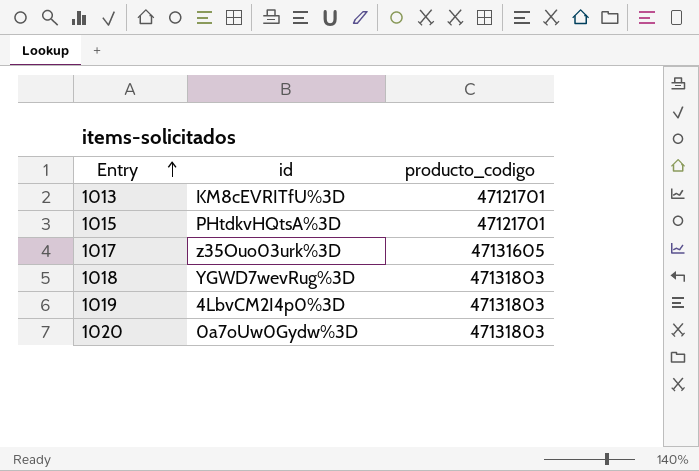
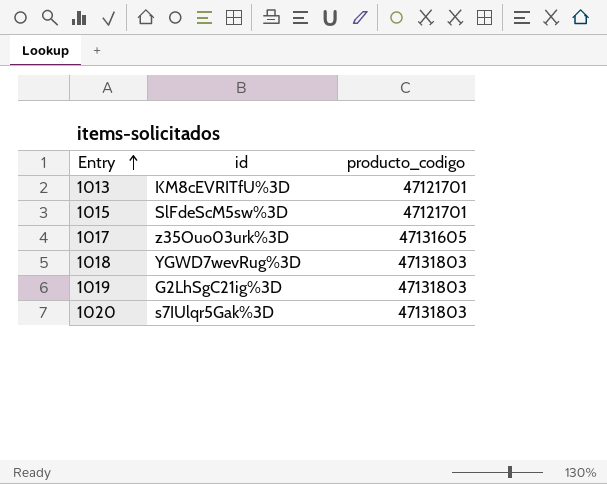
1015 | id: PHtdkvHQtsA%3D -> SlFdeScM5sw%3D
1019 | id: 4LbvCM2I4p0%3D -> G2LhSgC21ig%3D
1020 | id: 0a7oUw0Gydw%3D -> s7IUlqr5Gak%3D

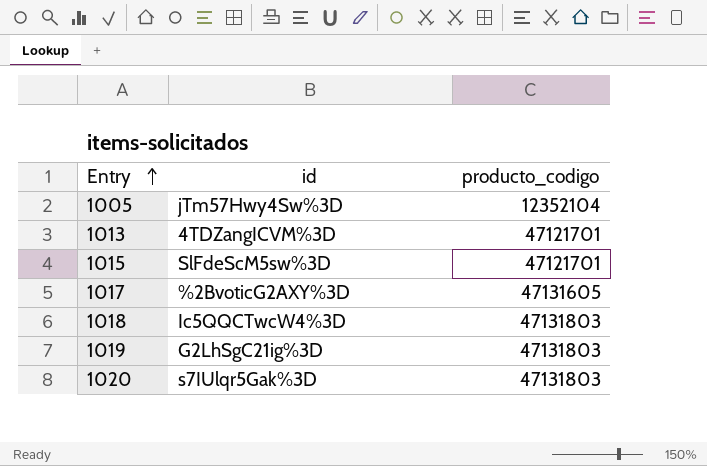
row 1005: none -> jTm57Hwy4Sw%3D | 12352104
1013 | id: KM8cEVRITfU%3D -> 4TDZangICVM%3D
1017 | id: z35Ouo03urk%3D -> %2BvoticG2AXY%3D
1018 | id: YGWD7wevRug%3D -> Ic5QQCTwcW4%3D

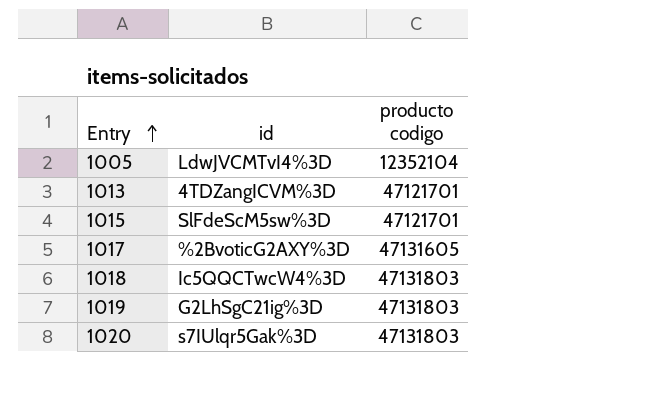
column name: producto_codigo -> producto codigo
1005 | id: jTm57Hwy4Sw%3D -> LdwJVCMTvI4%3D

